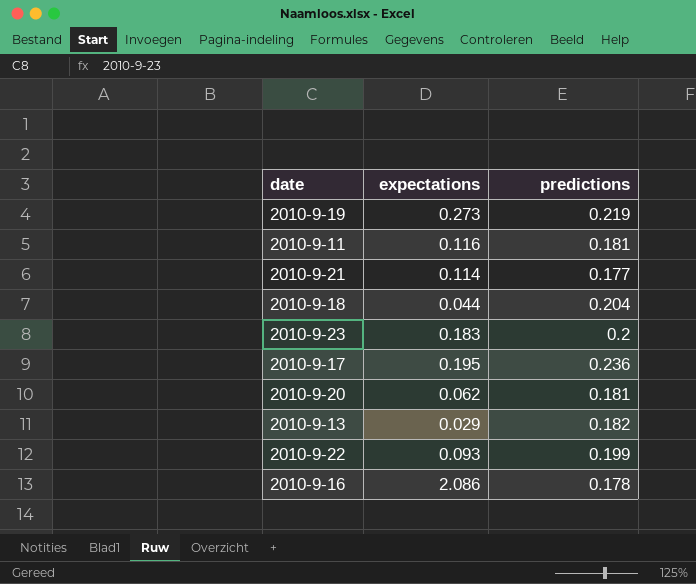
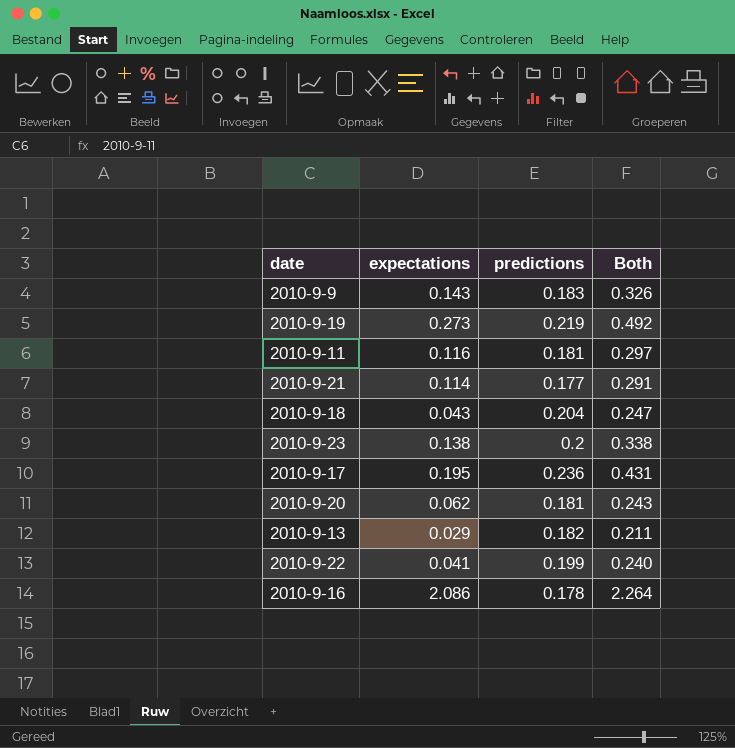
column Both | formula: none -> [expectations] + [predictions]
row 2010-9-9: none -> 0.143 | 0.183 | 0.326
2010-9-18 | expectations: 0.044 -> 0.043
2010-9-23 | expectations: 0.183 -> 0.138
2010-9-22 | expectations: 0.093 -> 0.041

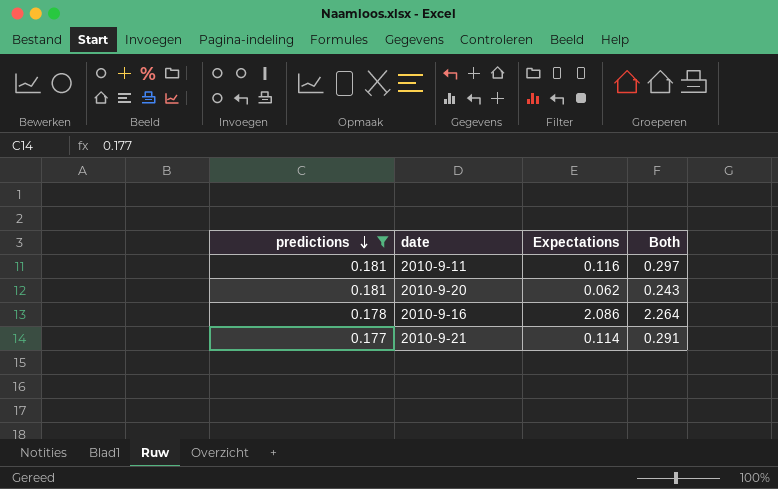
filter: none -> predictions <= 0.181
row order: none -> predictions descending
column predictions | position: 3 -> 1
column name: expectations -> Expectations

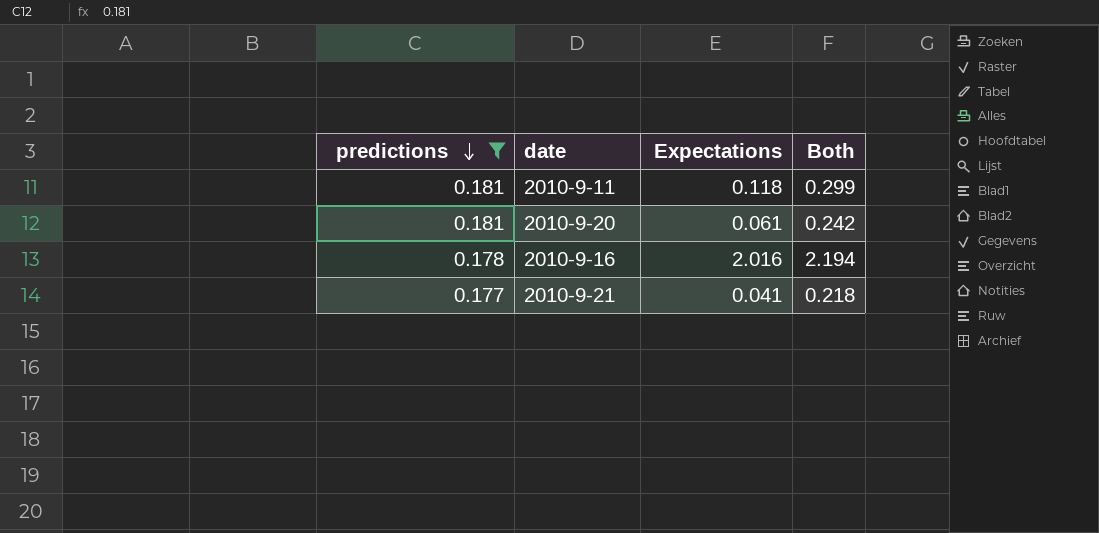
2010-9-11 | Expectations: 0.116 -> 0.118
2010-9-11 | Both: 0.297 -> 0.299
2010-9-20 | Expectations: 0.062 -> 0.061
2010-9-20 | Both: 0.243 -> 0.242
2010-9-16 | Expectations: 2.086 -> 2.016
2010-9-16 | Both: 2.264 -> 2.194
2010-9-21 | Expectations: 0.114 -> 0.041
2010-9-21 | Both: 0.291 -> 0.218

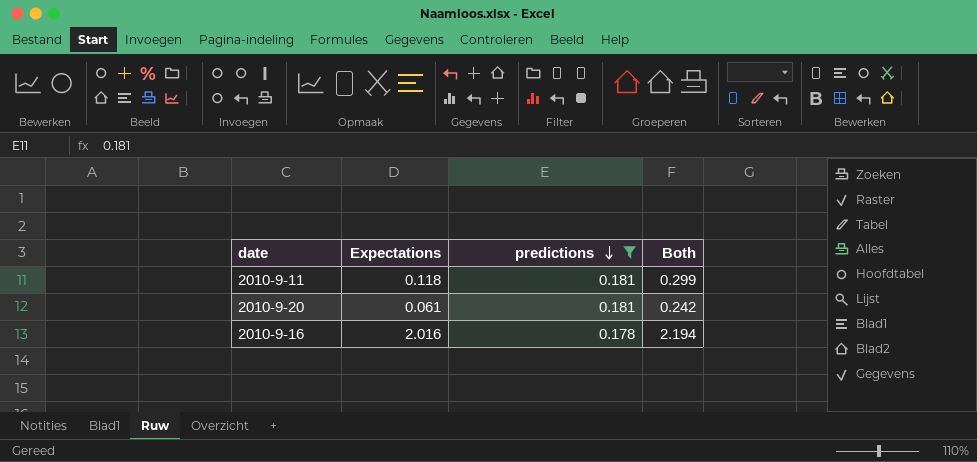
column predictions | position: 1 -> 3
row 2010-9-21: 0.177 | 0.041 | 0.218 -> none

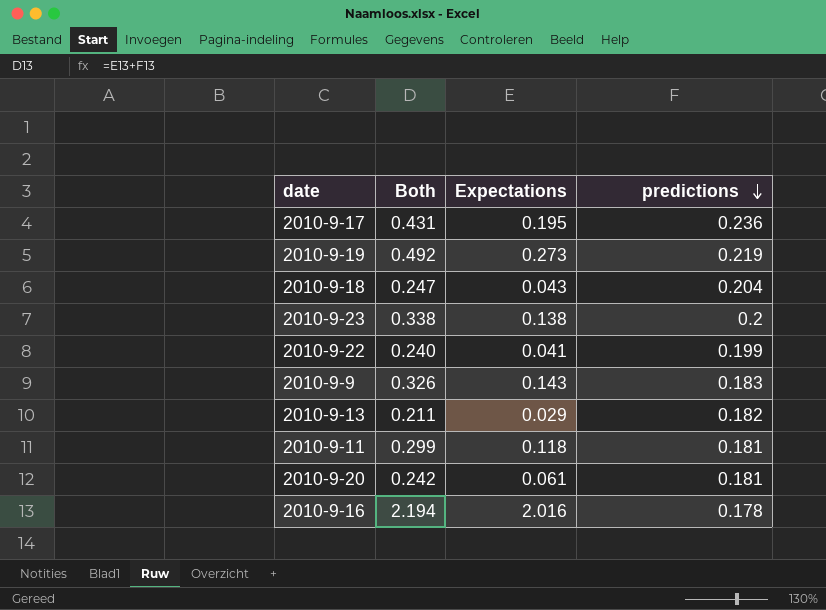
filter: predictions <= 0.181 -> none
column Both | position: 4 -> 2

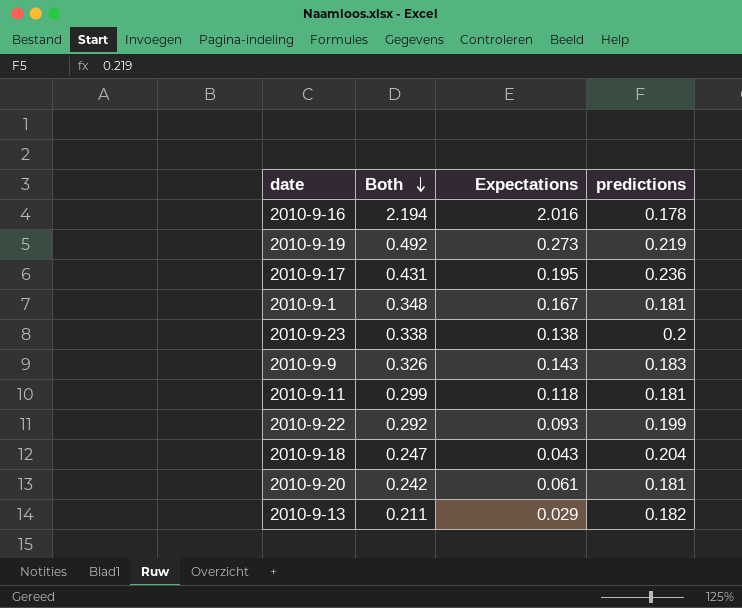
row order: predictions descending -> Both descending
row 2010-9-1: none -> 0.348 | 0.167 | 0.181
2010-9-22 | Both: 0.240 -> 0.292
2010-9-22 | Expectations: 0.041 -> 0.093

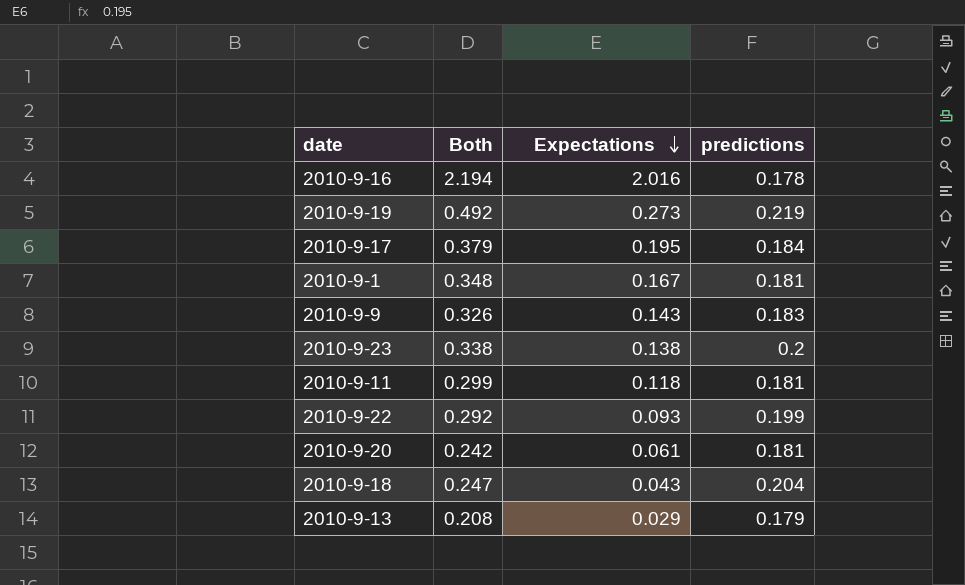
row order: Both descending -> Expectations descending
2010-9-17 | Both: 0.431 -> 0.379
2010-9-17 | predictions: 0.236 -> 0.184
2010-9-13 | Both: 0.211 -> 0.208
2010-9-13 | predictions: 0.182 -> 0.179

